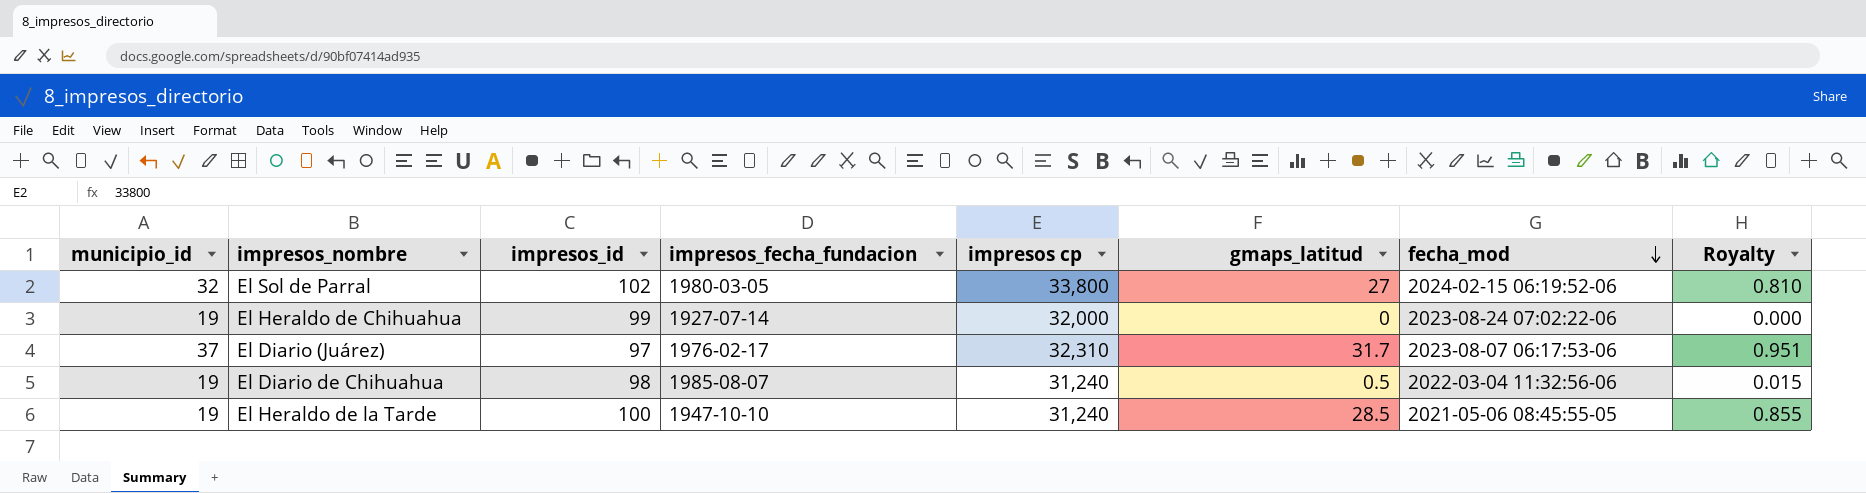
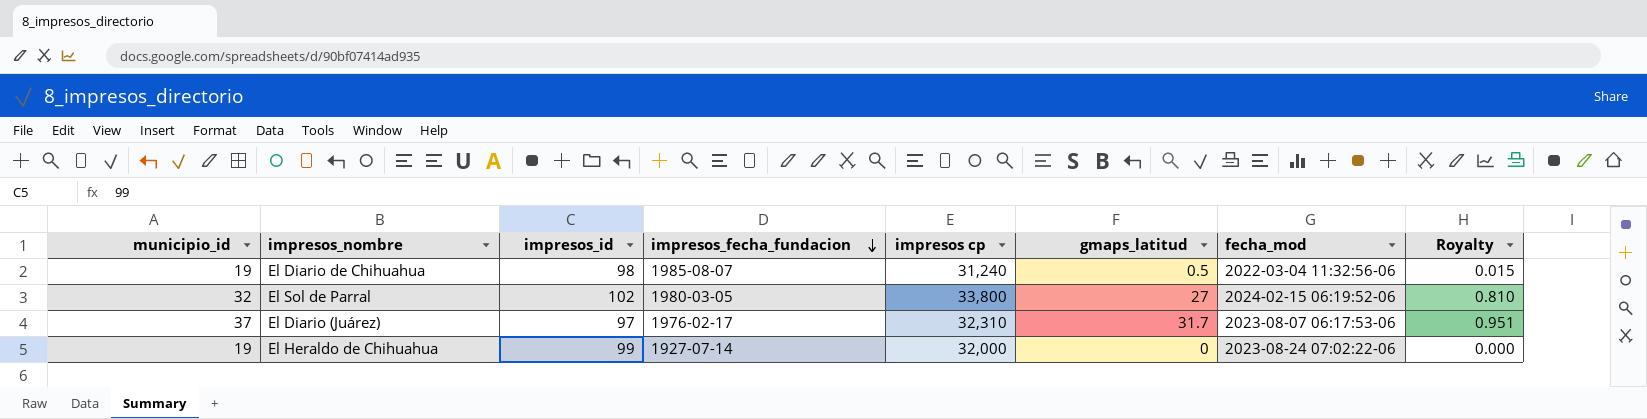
row order: fecha_mod descending -> impresos_fecha_fundacion descending
row El Heraldo de la Tarde: 19 | 100 | 1947-10-10 | 31,240 | 28.5 | 2021-05-06 08:45:55-05 | 0.855 -> none

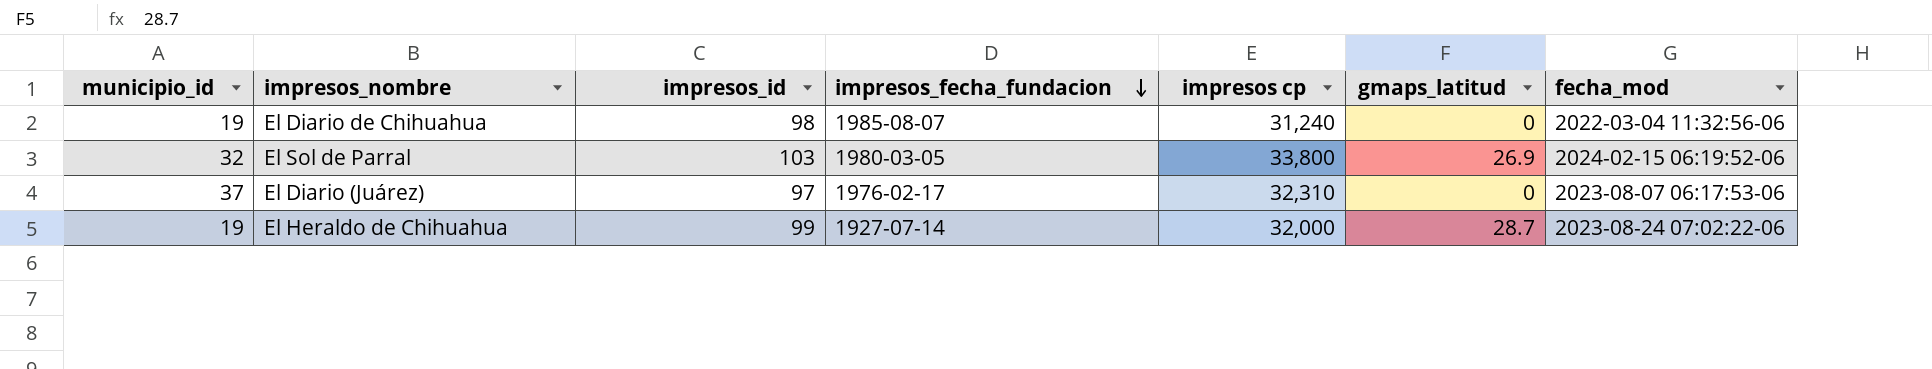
column Royalty | formula: [gmaps_latitud] * 0.03 -> none
El Diario de Chihuahua | gmaps_latitud: 0.5 -> 0
El Sol de Parral | impresos_id: 102 -> 103
El Sol de Parral | gmaps_latitud: 27 -> 26.9
El Diario (Juárez) | gmaps_latitud: 31.7 -> 0
El Heraldo de Chihuahua | gmaps_latitud: 0 -> 28.7

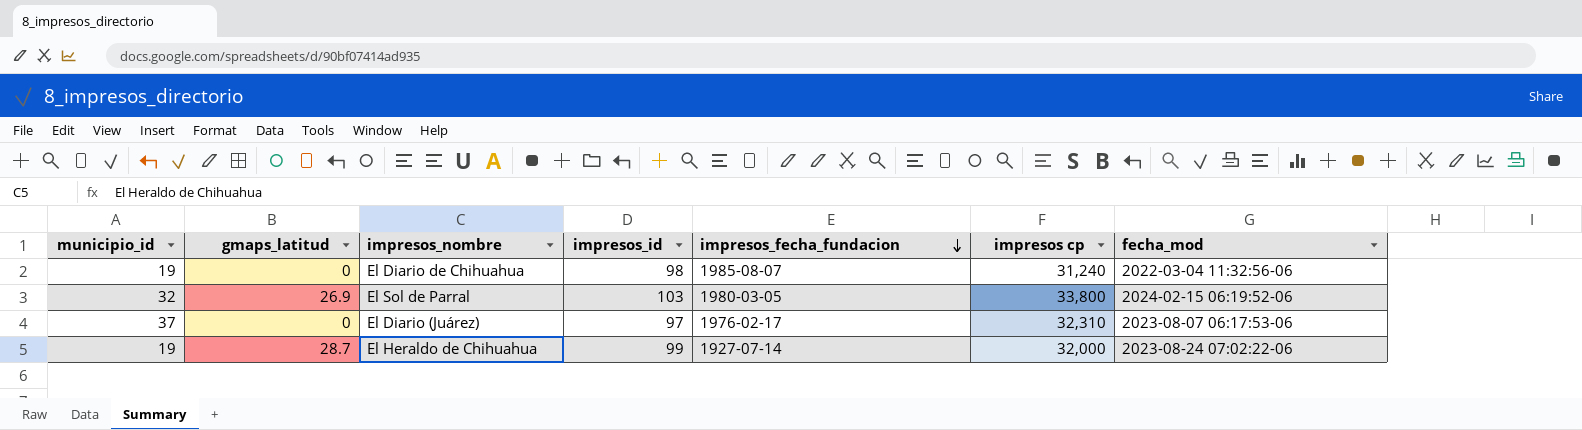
column gmaps_latitud | position: 6 -> 2

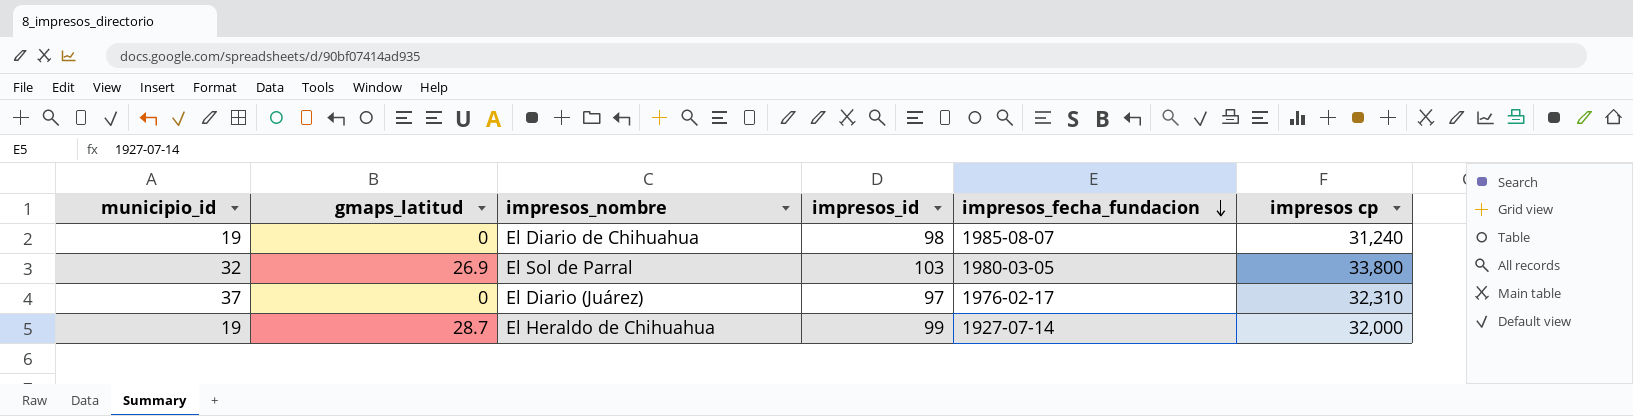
column fecha_mod | position: 7 -> none

